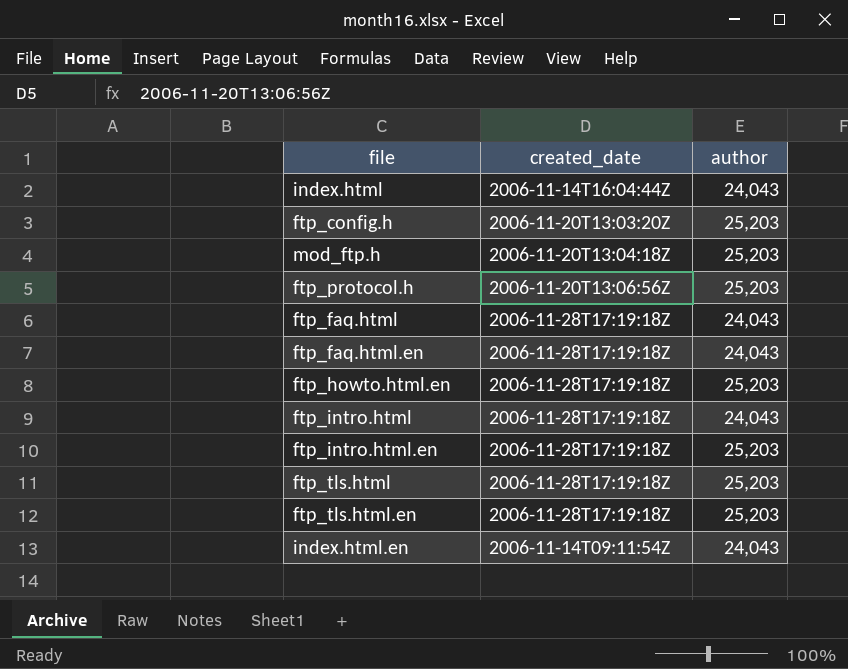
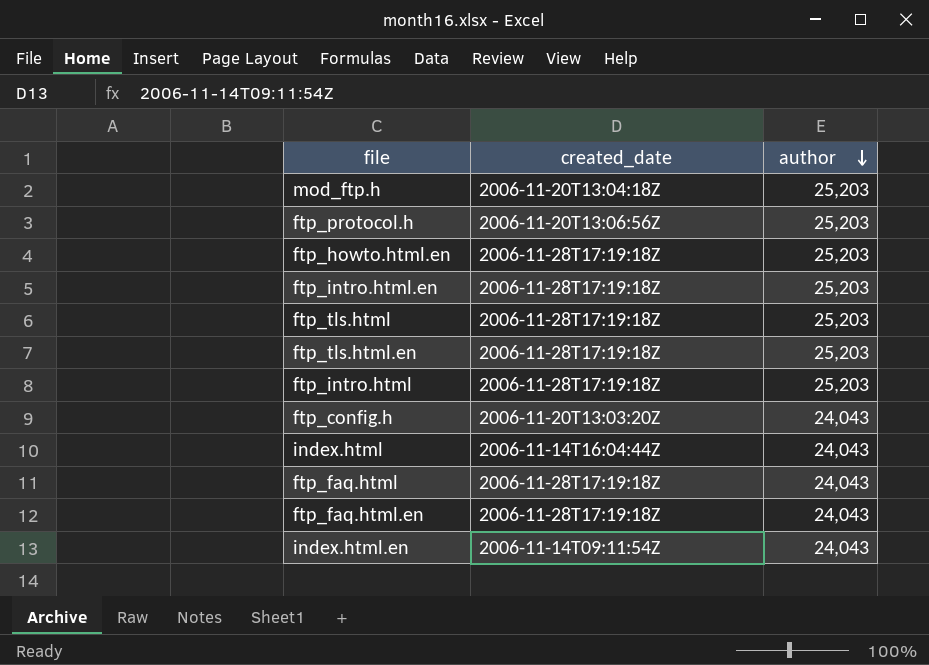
row order: none -> author descending
ftp_intro.html | author: 24,043 -> 25,203
ftp_config.h | author: 25,203 -> 24,043

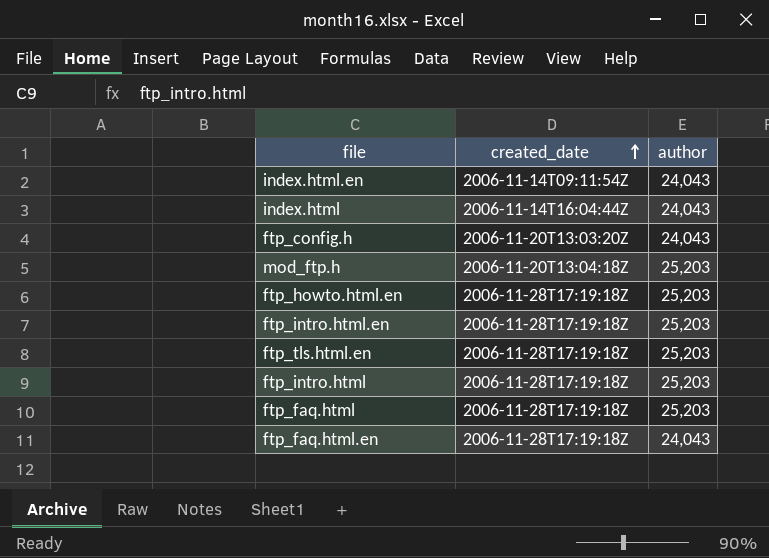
row order: author descending -> created_date ascending
row ftp_protocol.h: 2006-11-20T13:06:56Z | 25,203 -> none
row ftp_tls.html: 2006-11-28T17:19:18Z | 25,203 -> none
ftp_faq.html | author: 24,043 -> 25,203

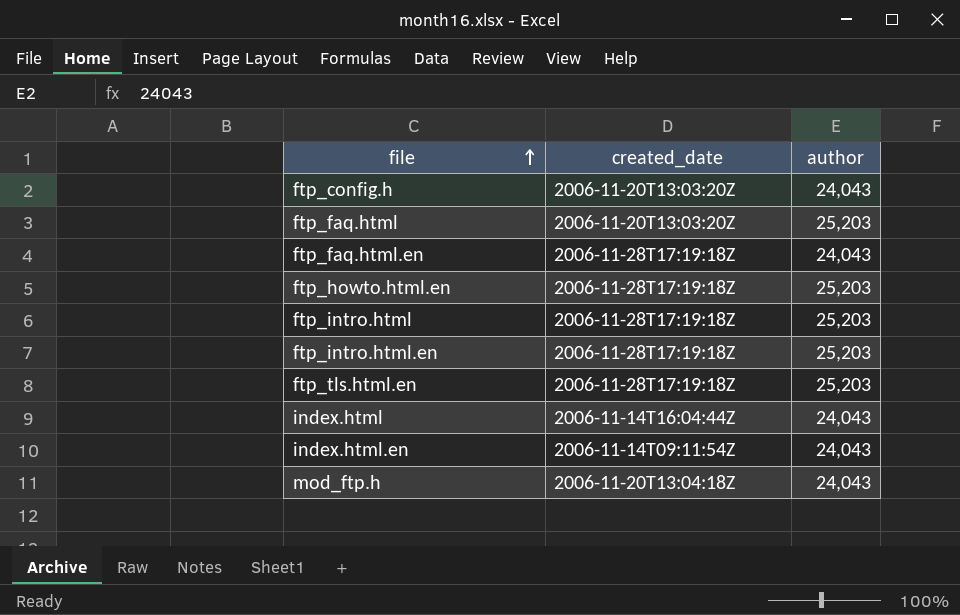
row order: created_date ascending -> file ascending
ftp_faq.html | created_date: 2006-11-28T17:19:18Z -> 2006-11-20T13:03:20Z
mod_ftp.h | author: 25,203 -> 24,043

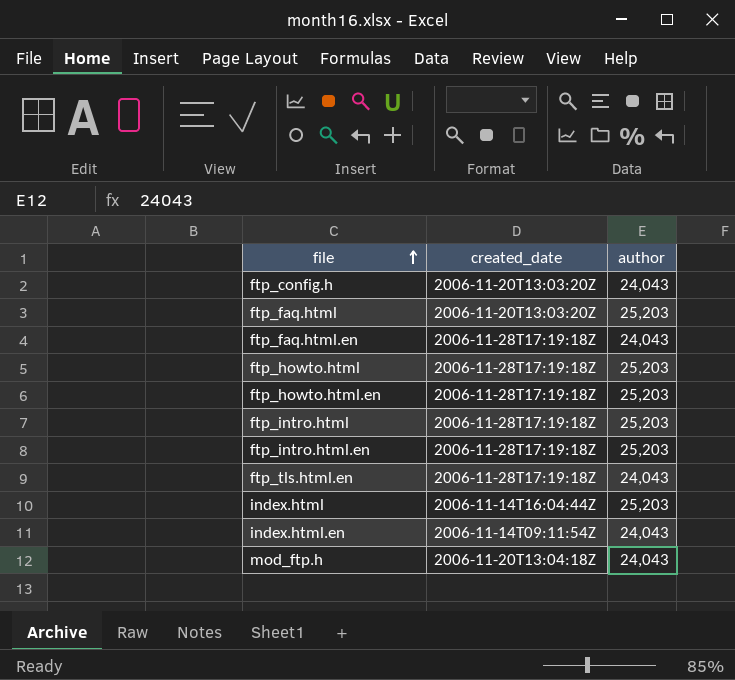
row ftp_howto.html: none -> 2006-11-28T17:19:18Z | 25,203
ftp_tls.html.en | author: 25,203 -> 24,043
index.html | author: 24,043 -> 25,203

